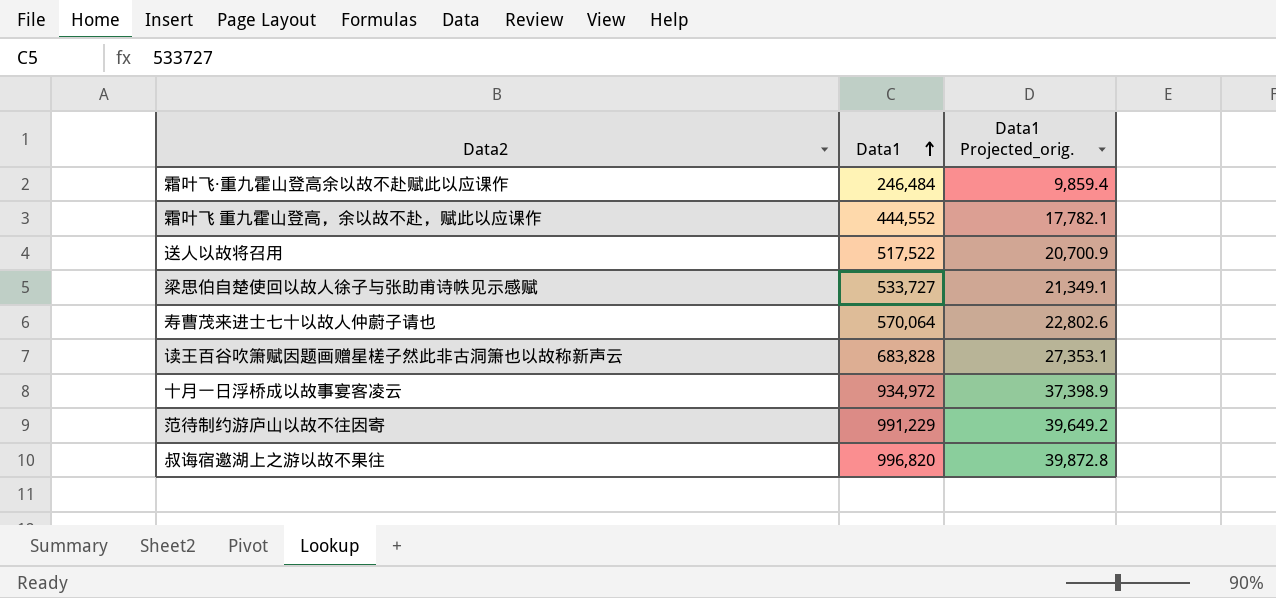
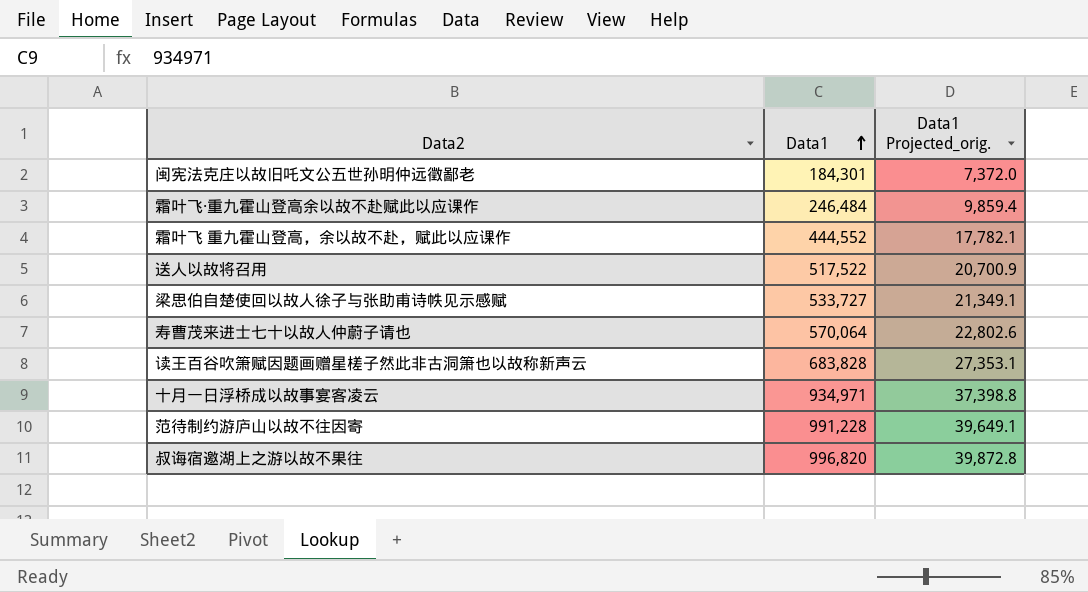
row 闽宪法克庄以故旧吒文公五世孙明仲远徵鄙老: none -> 184,301 | 7,372.0
十月一日浮桥成以故事宴客凌云 | Data1: 934,972 -> 934,971
十月一日浮桥成以故事宴客凌云 | Data1 Projected_orig.: 37,398.9 -> 37,398.8
范待制约游庐山以故不往因寄 | Data1: 991,229 -> 991,228
范待制约游庐山以故不往因寄 | Data1 Projected_orig.: 39,649.2 -> 39,649.1

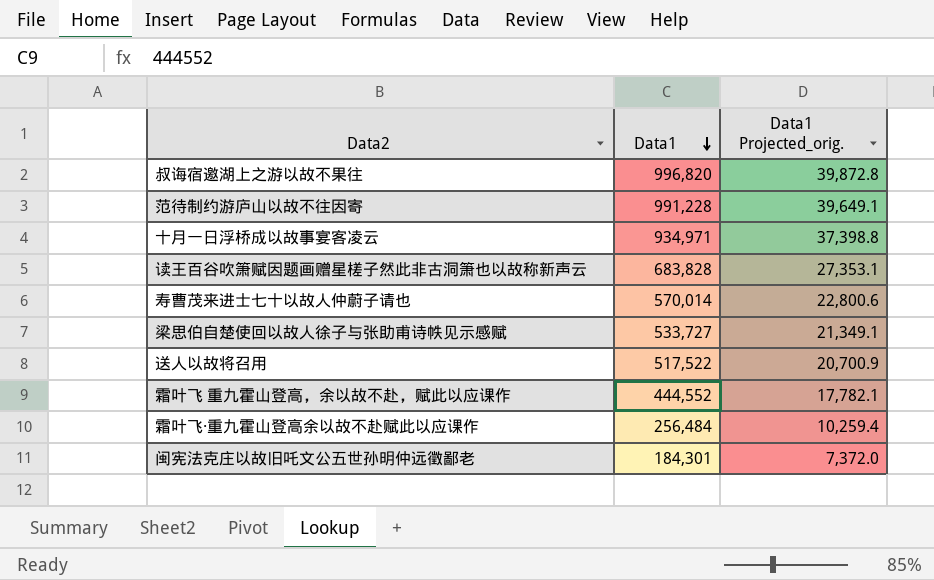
row order: Data1 ascending -> Data1 descending
寿曹茂来进士七十以故人仲蔚子请也 | Data1: 570,064 -> 570,014
寿曹茂来进士七十以故人仲蔚子请也 | Data1 Projected_orig.: 22,802.6 -> 22,800.6
霜叶飞·重九霍山登高余以故不赴赋此以应课作 | Data1: 246,484 -> 256,484
霜叶飞·重九霍山登高余以故不赴赋此以应课作 | Data1 Projected_orig.: 9,859.4 -> 10,259.4

